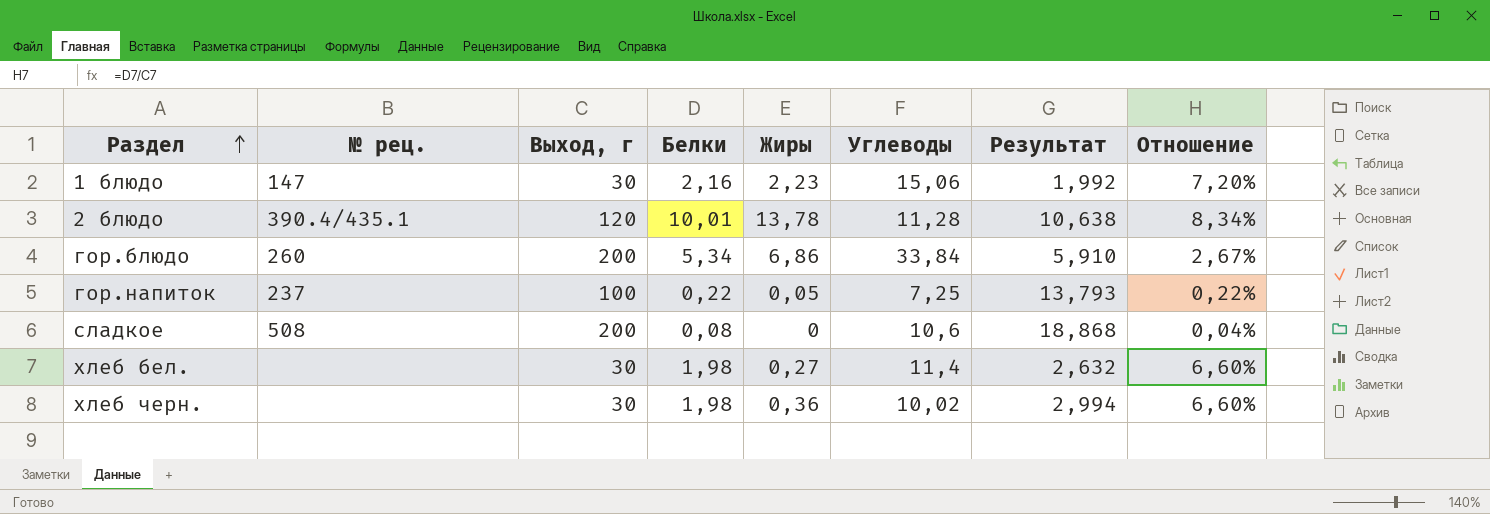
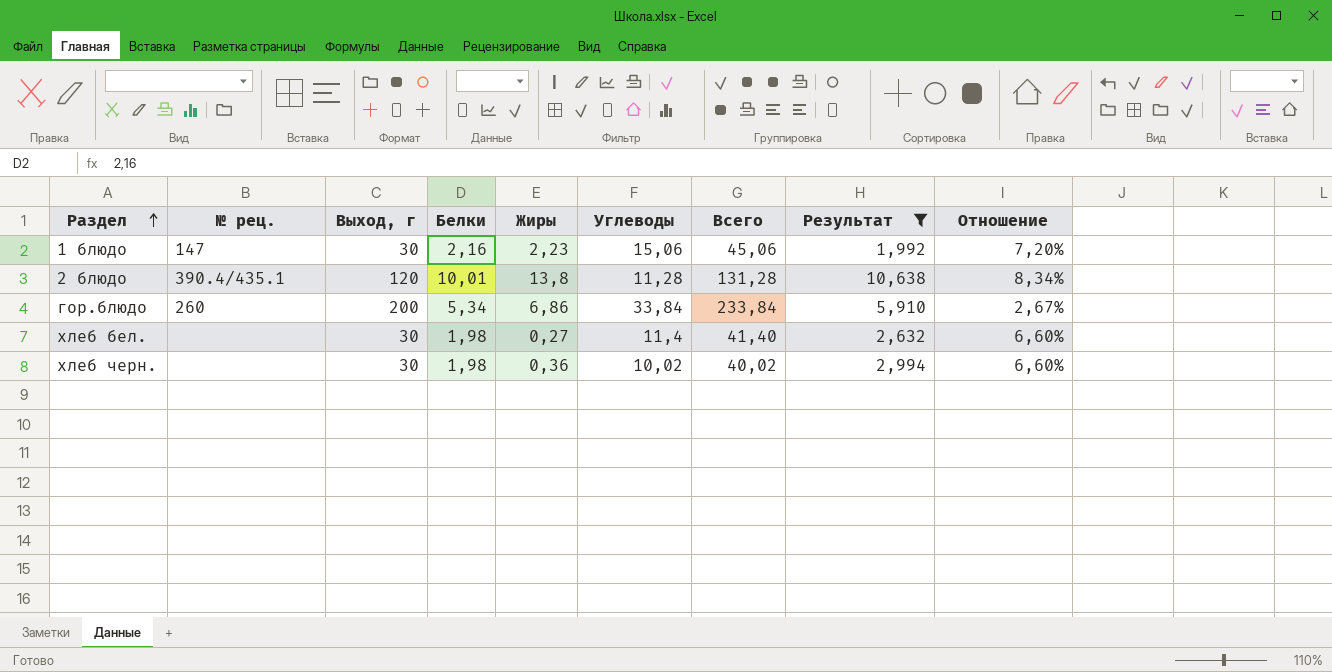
filter: none -> Результат <= 10,638
column Всего | formula: none -> [Выход, г] + [Углеводы]
2 блюдо | Жиры: 13,78 -> 13,8

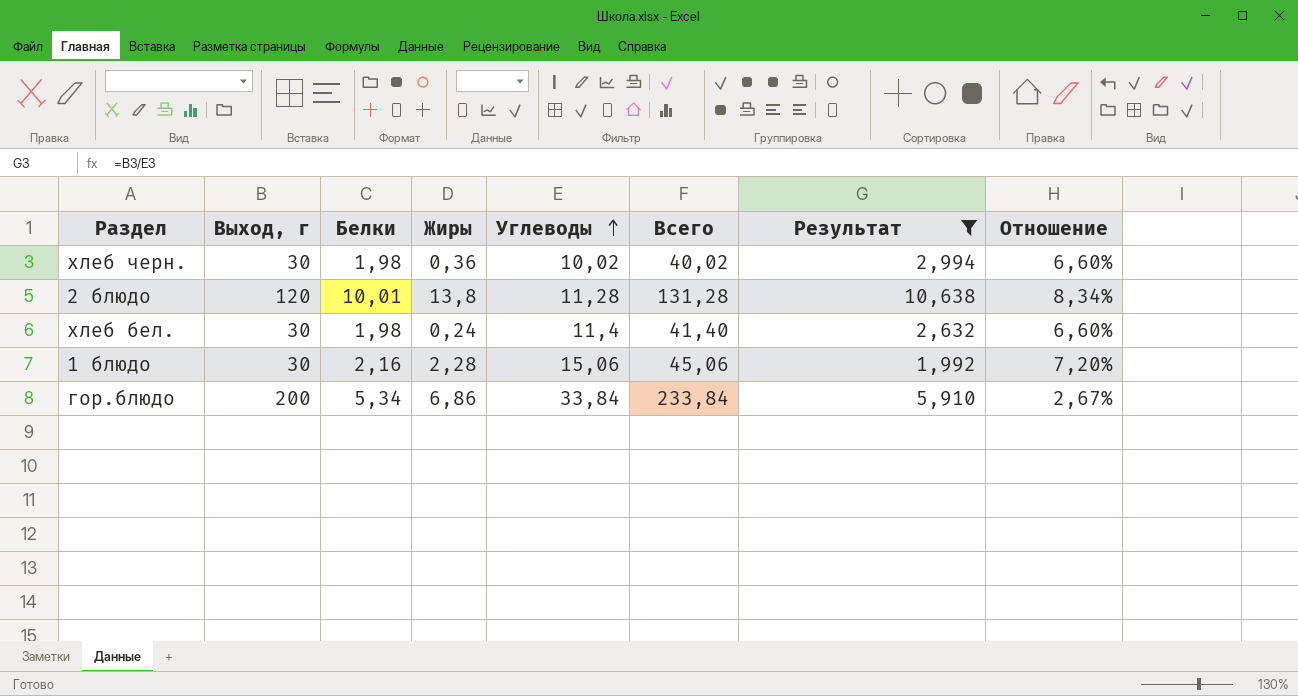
row order: Раздел ascending -> Углеводы ascending
column № рец. | position: 2 -> none
хлеб бел. | Жиры: 0,27 -> 0,24
1 блюдо | Жиры: 2,23 -> 2,28

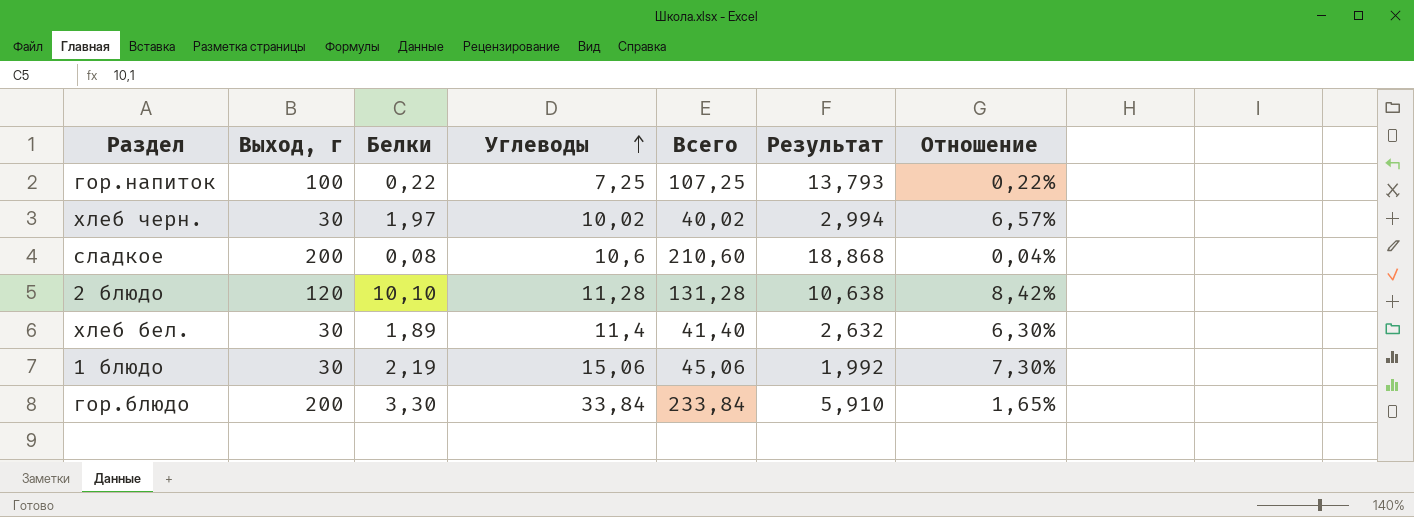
filter: Результат <= 10,638 -> none
column Жиры | position: 4 -> none
хлеб черн. | Белки: 1,98 -> 1,97
хлеб черн. | Отношение: 6,60% -> 6,57%
2 блюдо | Белки: 10,01 -> 10,10
2 блюдо | Отношение: 8,34% -> 8,42%
хлеб бел. | Белки: 1,98 -> 1,89
хлеб бел. | Отношение: 6,60% -> 6,30%
1 блюдо | Белки: 2,16 -> 2,19
1 блюдо | Отношение: 7,20% -> 7,30%
гор.блюдо | Белки: 5,34 -> 3,30
гор.блюдо | Отношение: 2,67% -> 1,65%

